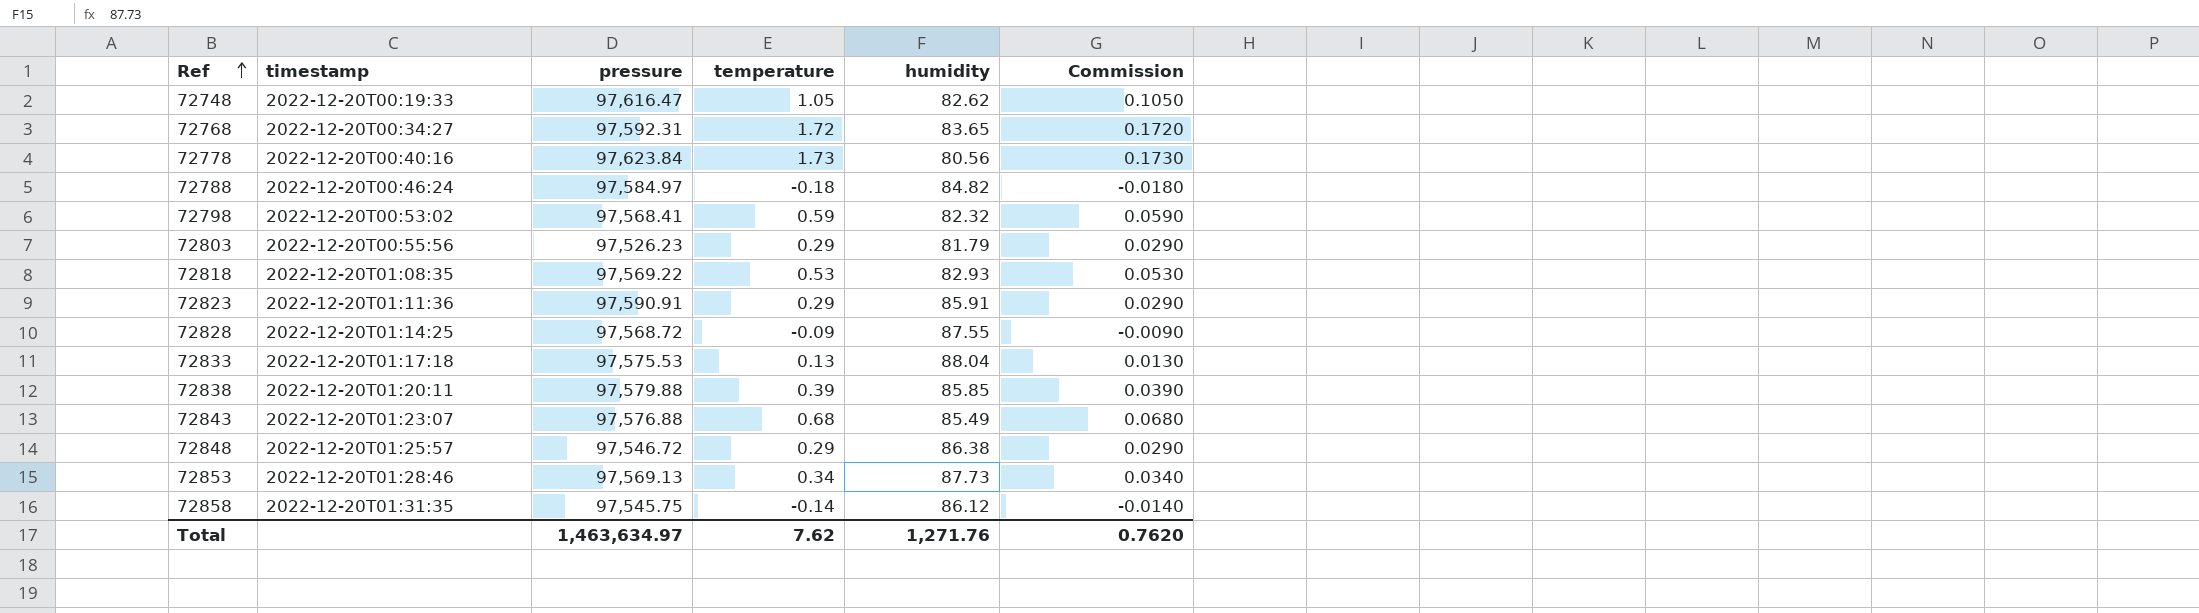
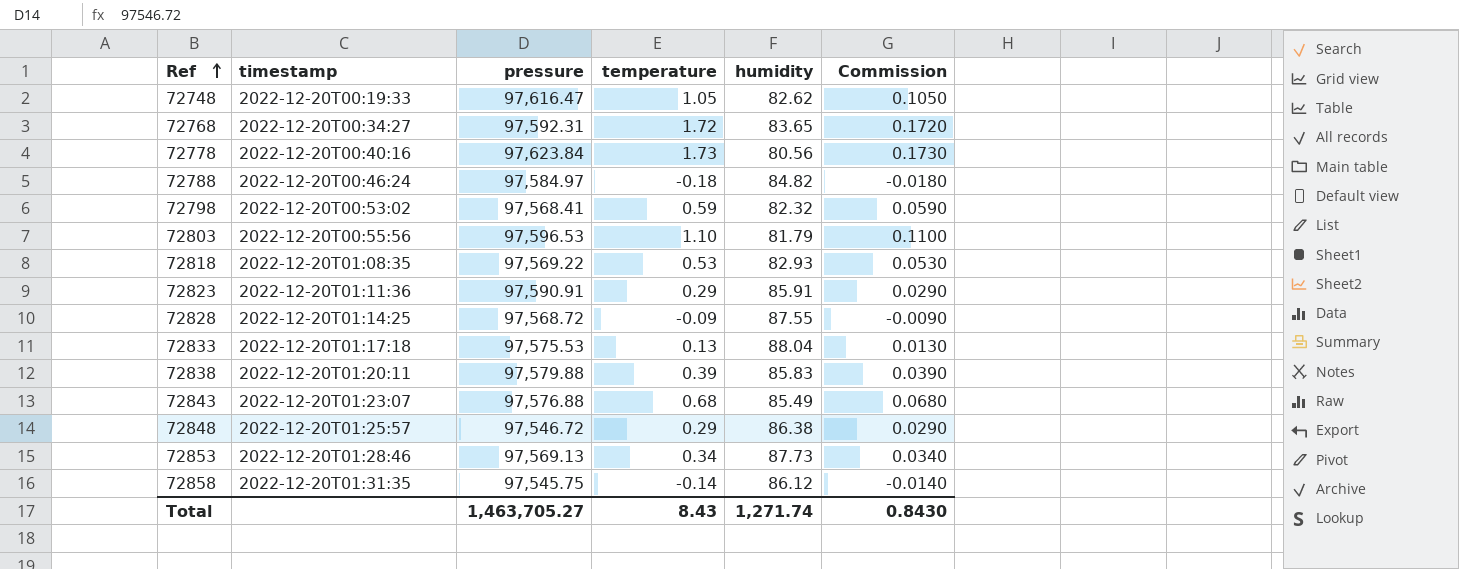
72803 | pressure: 97,526.23 -> 97,596.53
72803 | temperature: 0.29 -> 1.10
72803 | Commission: 0.0290 -> 0.1100
72838 | humidity: 85.85 -> 85.83
Total | pressure: 1,463,634.97 -> 1,463,705.27
Total | temperature: 7.62 -> 8.43
Total | humidity: 1,271.76 -> 1,271.74
Total | Commission: 0.7620 -> 0.8430

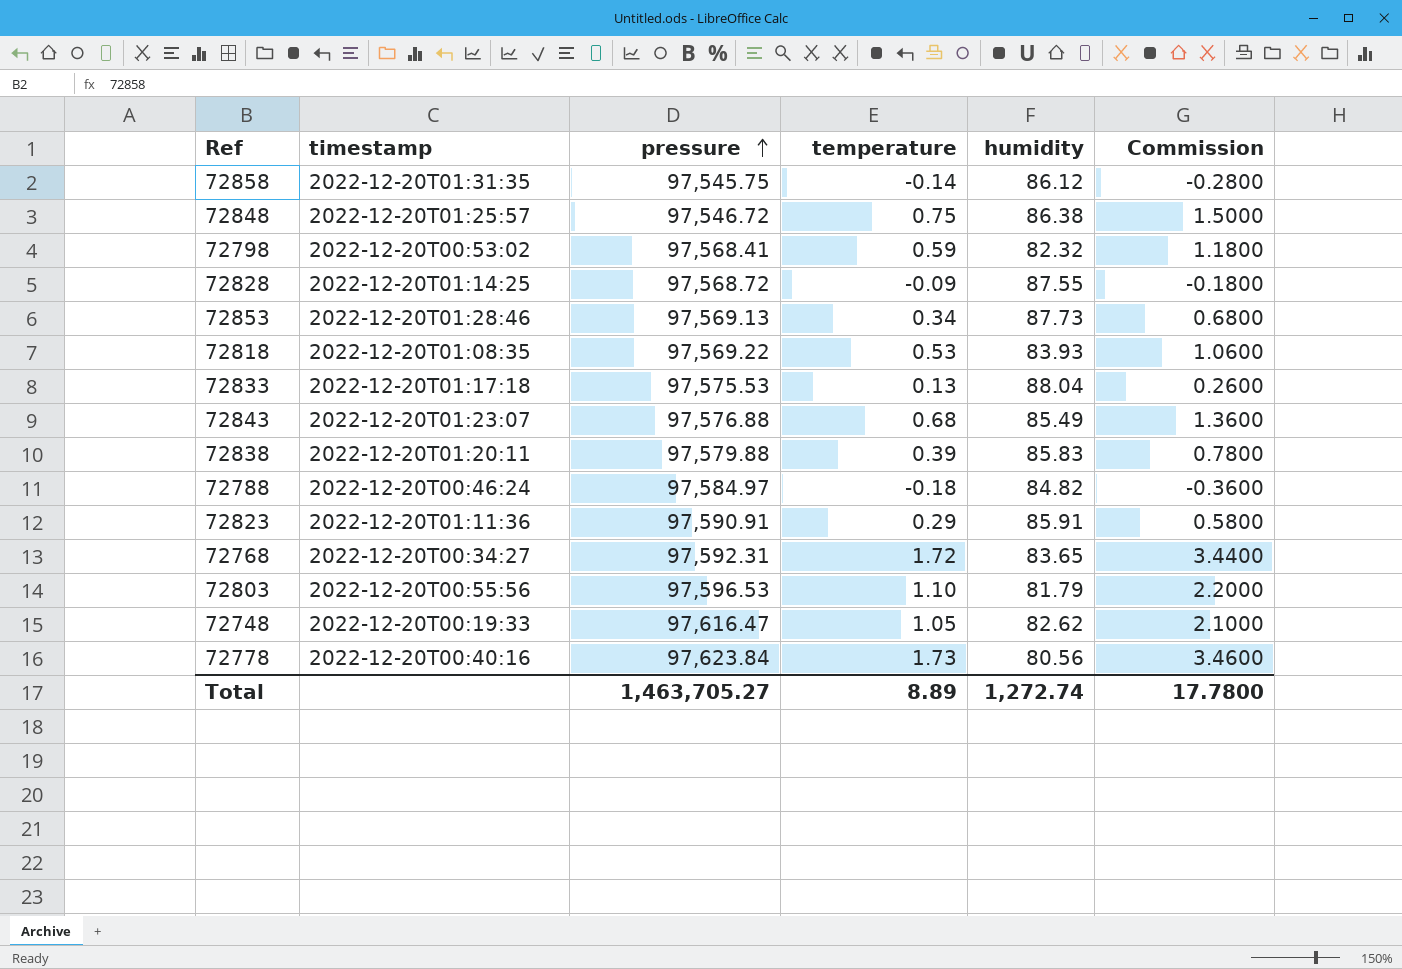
row order: Ref ascending -> pressure ascending
column Commission | formula: [temperature] * 0.1 -> [temperature] * 2
72848 | temperature: 0.29 -> 0.75
72818 | humidity: 82.93 -> 83.93
Total | temperature: 8.43 -> 8.89
Total | humidity: 1,271.74 -> 1,272.74
Total | Commission: 0.8430 -> 17.7800

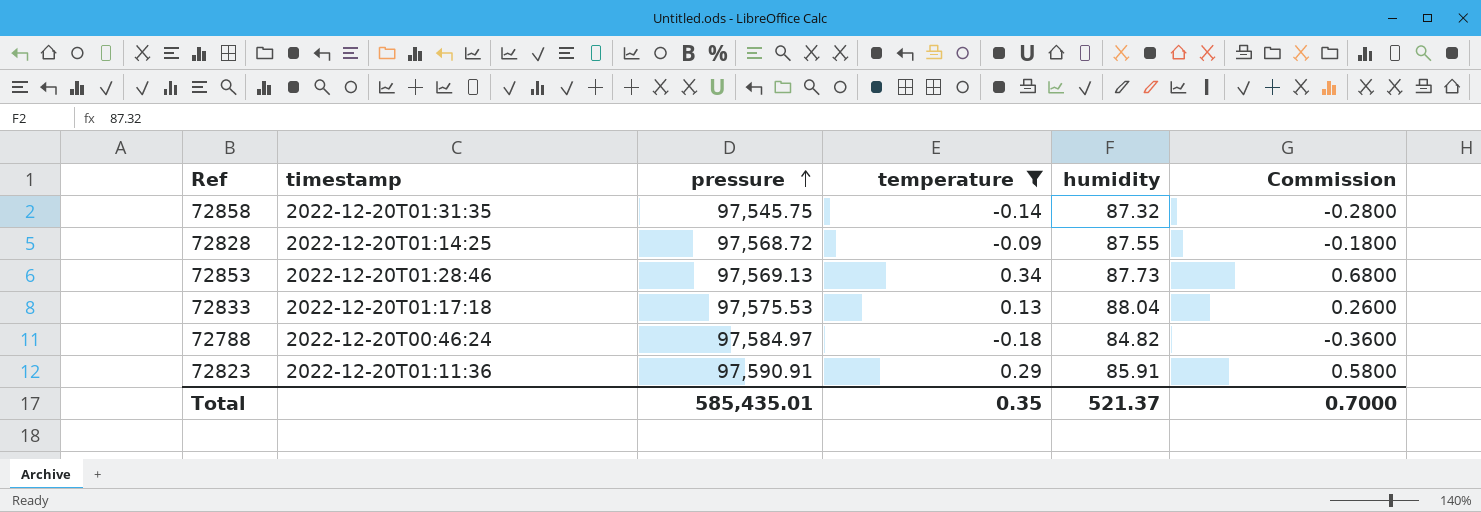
filter: none -> temperature <= 0.34
72858 | humidity: 86.12 -> 87.32
Total | pressure: 1,463,705.27 -> 585,435.01
Total | temperature: 8.89 -> 0.35
Total | humidity: 1,272.74 -> 521.37
Total | Commission: 17.7800 -> 0.7000

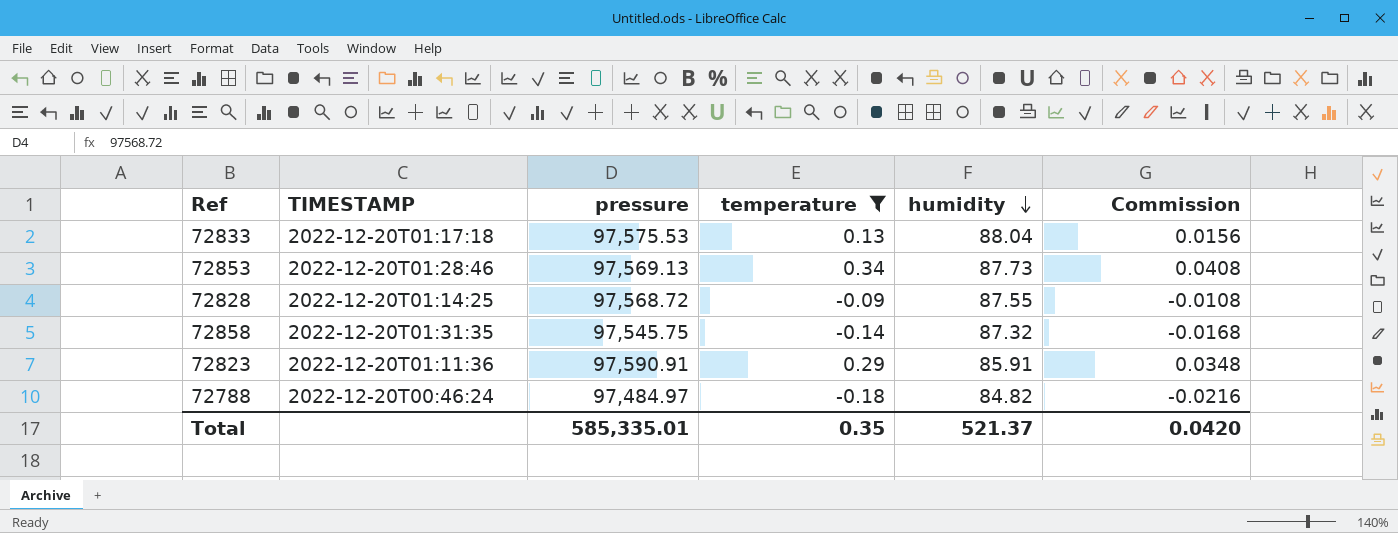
row order: pressure ascending -> humidity descending
column name: timestamp -> TIMESTAMP
column Commission | formula: [temperature] * 2 -> [temperature] * 0.12
72788 | pressure: 97,584.97 -> 97,484.97
Total | pressure: 585,435.01 -> 585,335.01
Total | Commission: 0.7000 -> 0.0420

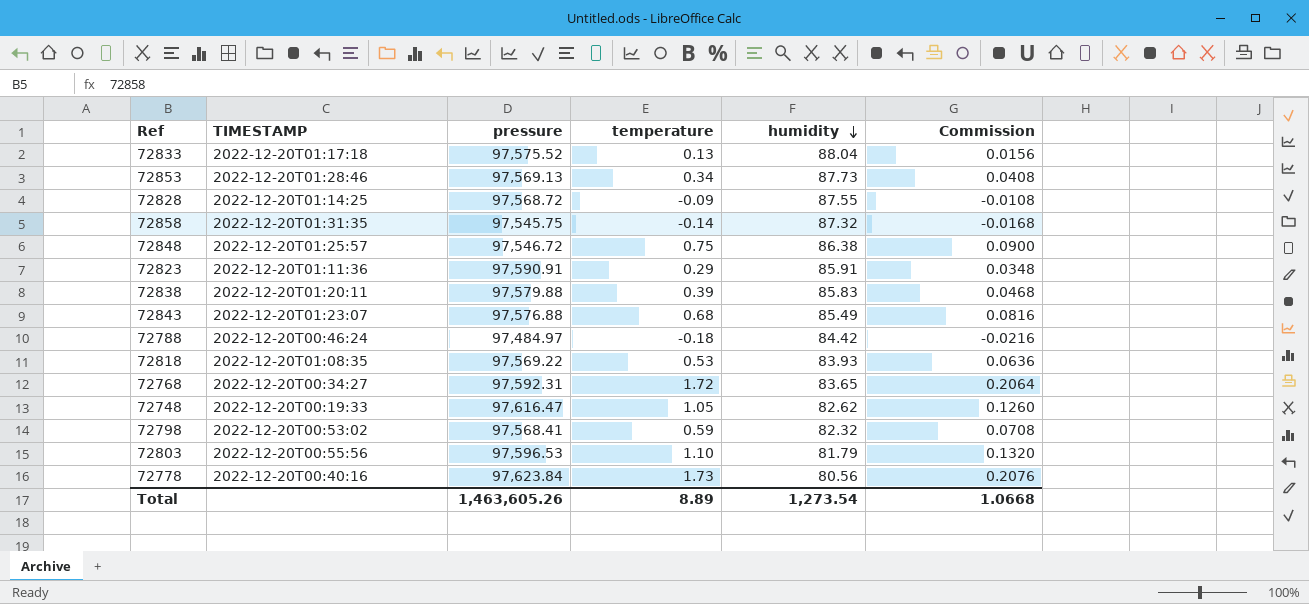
filter: temperature <= 0.34 -> none
72833 | pressure: 97,575.53 -> 97,575.52
72788 | humidity: 84.82 -> 84.42
Total | pressure: 585,335.01 -> 1,463,605.26
Total | temperature: 0.35 -> 8.89
Total | humidity: 521.37 -> 1,273.54
Total | Commission: 0.0420 -> 1.0668

